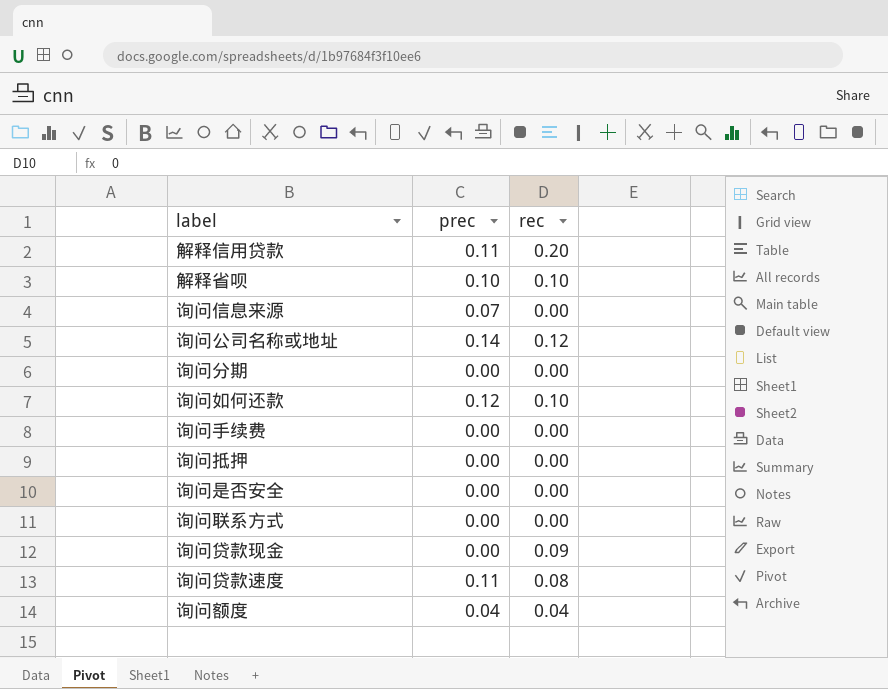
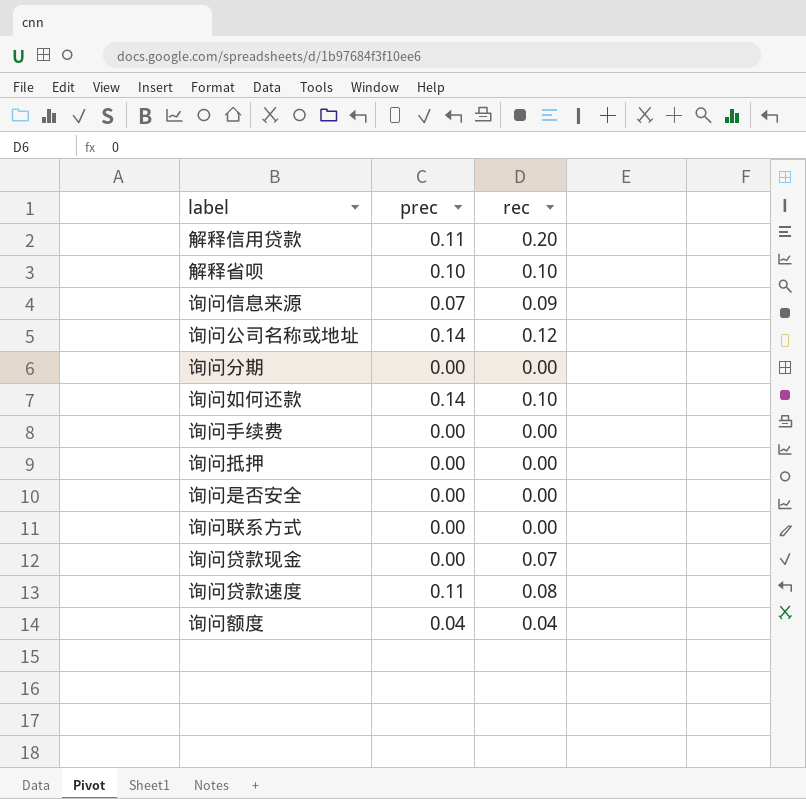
询问信息来源 | rec: 0.00 -> 0.09
询问如何还款 | prec: 0.12 -> 0.14
询问贷款现金 | rec: 0.09 -> 0.07

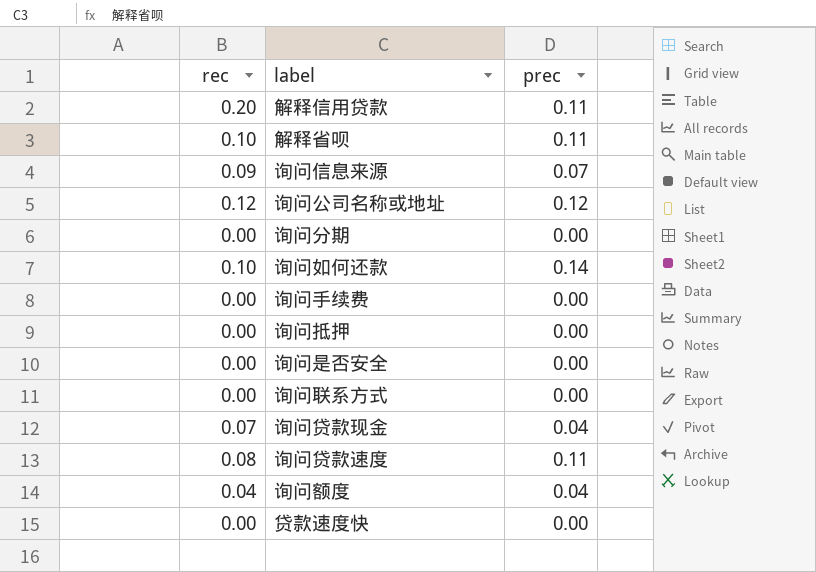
column rec | position: 3 -> 1
解释省呗 | prec: 0.10 -> 0.11
询问公司名称或地址 | prec: 0.14 -> 0.12
询问贷款现金 | prec: 0.00 -> 0.04
row 贷款速度快: none -> 0.00 | 0.00

